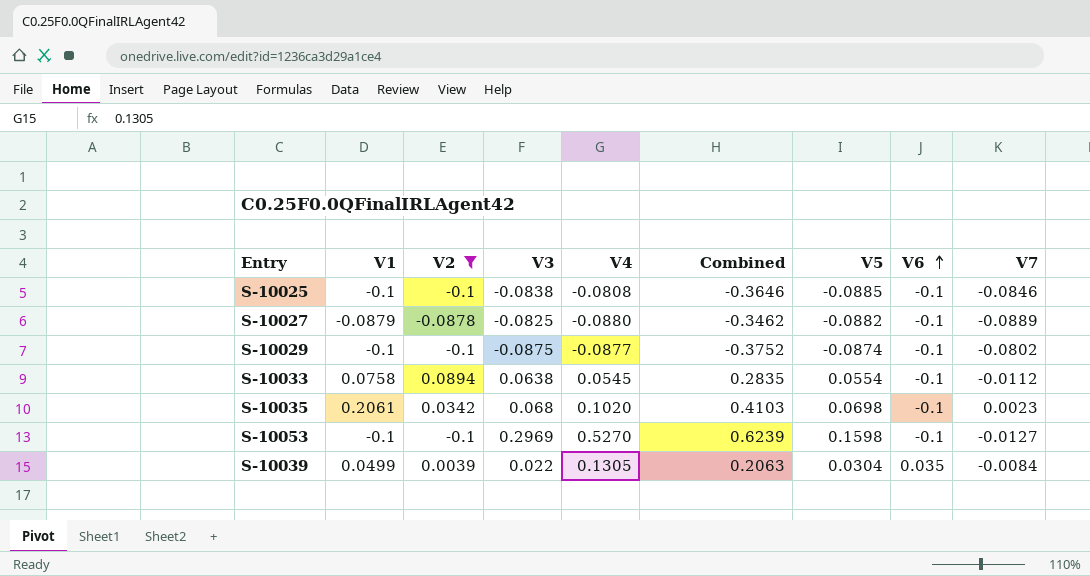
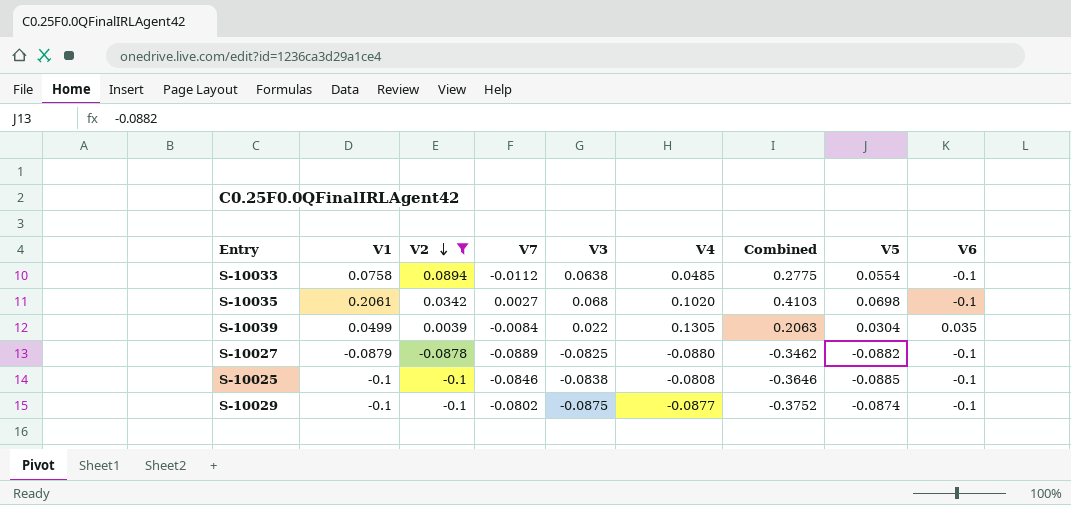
row order: V6 ascending -> V2 descending
column V7 | position: 9 -> 4
row S-10053: -0.1 | -0.1 | 0.2969 | 0.5270 | 0.6239 | 0.1598 | -0.1 | -0.0127 -> none
S-10033 | V4: 0.0545 -> 0.0485
S-10033 | Combined: 0.2835 -> 0.2775
S-10035 | V7: 0.0023 -> 0.0027

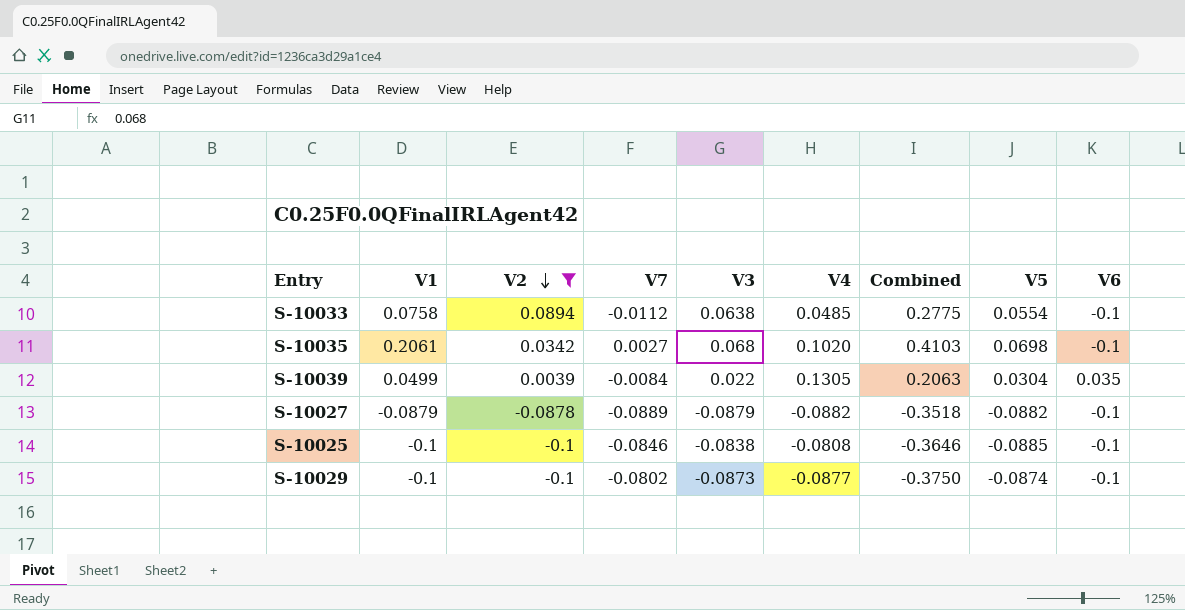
S-10027 | V3: -0.0825 -> -0.0879
S-10027 | V4: -0.0880 -> -0.0882
S-10027 | Combined: -0.3462 -> -0.3518
S-10029 | V3: -0.0875 -> -0.0873
S-10029 | Combined: -0.3752 -> -0.3750

